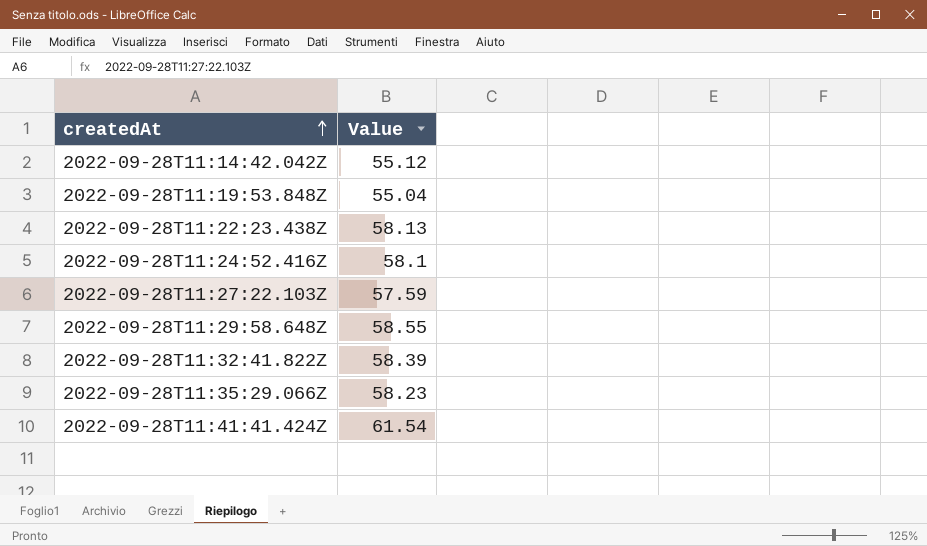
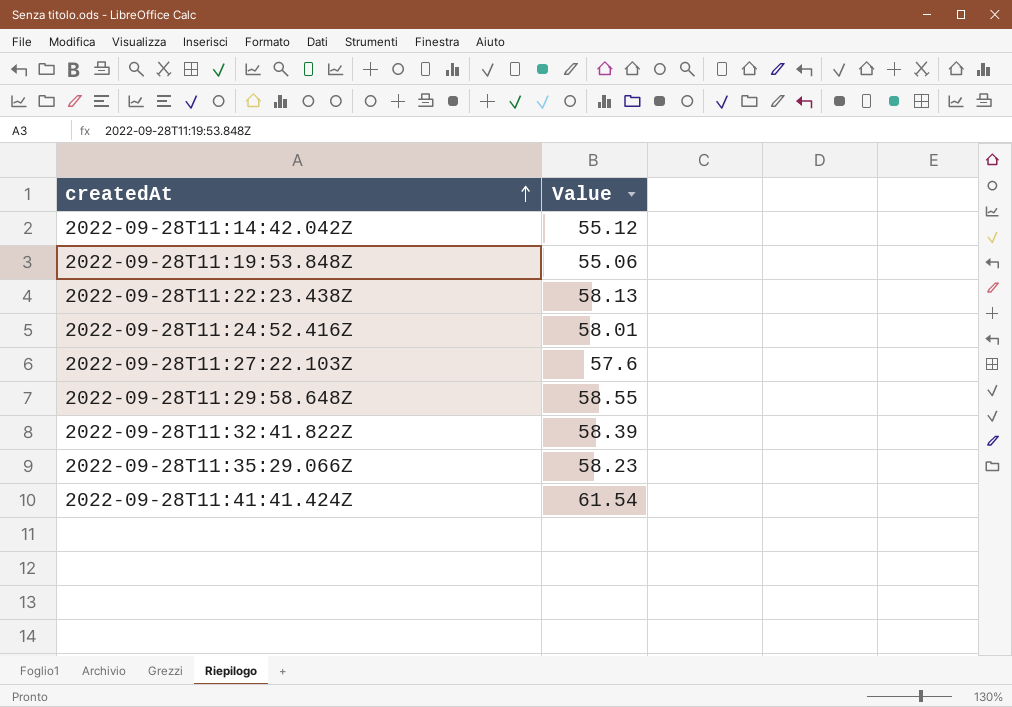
2022-09-28T11:19:53.848Z | Value: 55.04 -> 55.06
2022-09-28T11:24:52.416Z | Value: 58.1 -> 58.01
2022-09-28T11:27:22.103Z | Value: 57.59 -> 57.6

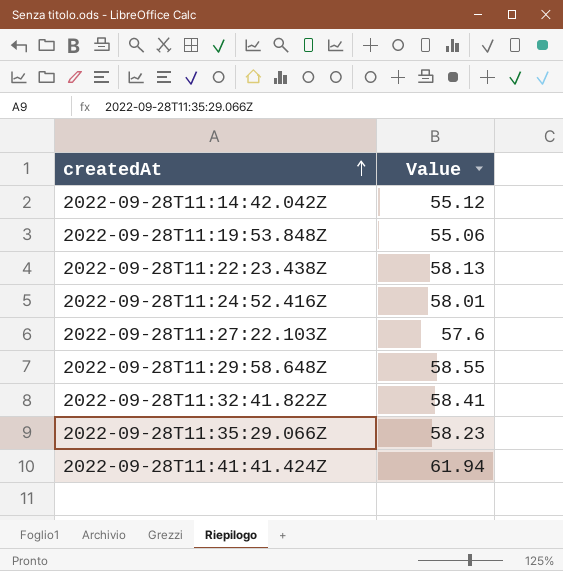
2022-09-28T11:32:41.822Z | Value: 58.39 -> 58.41
2022-09-28T11:41:41.424Z | Value: 61.54 -> 61.94

